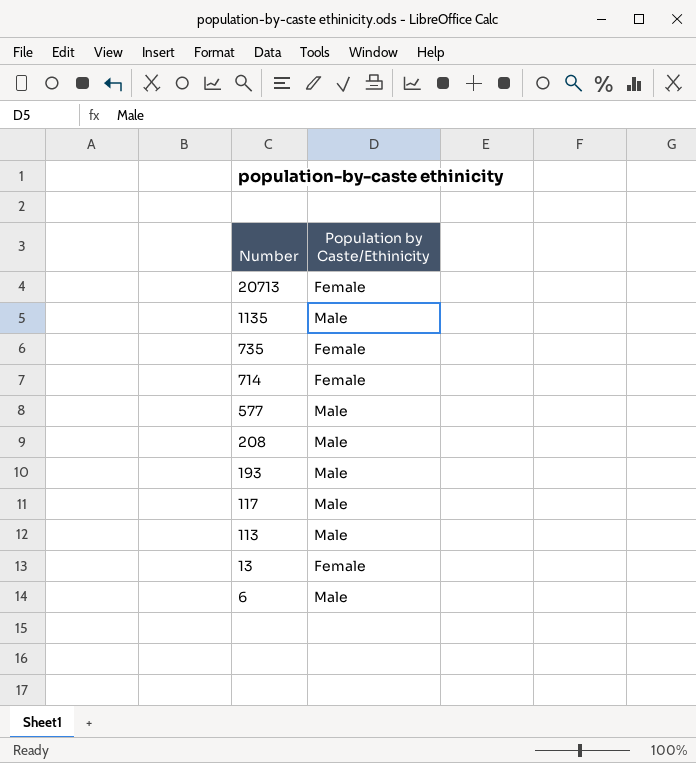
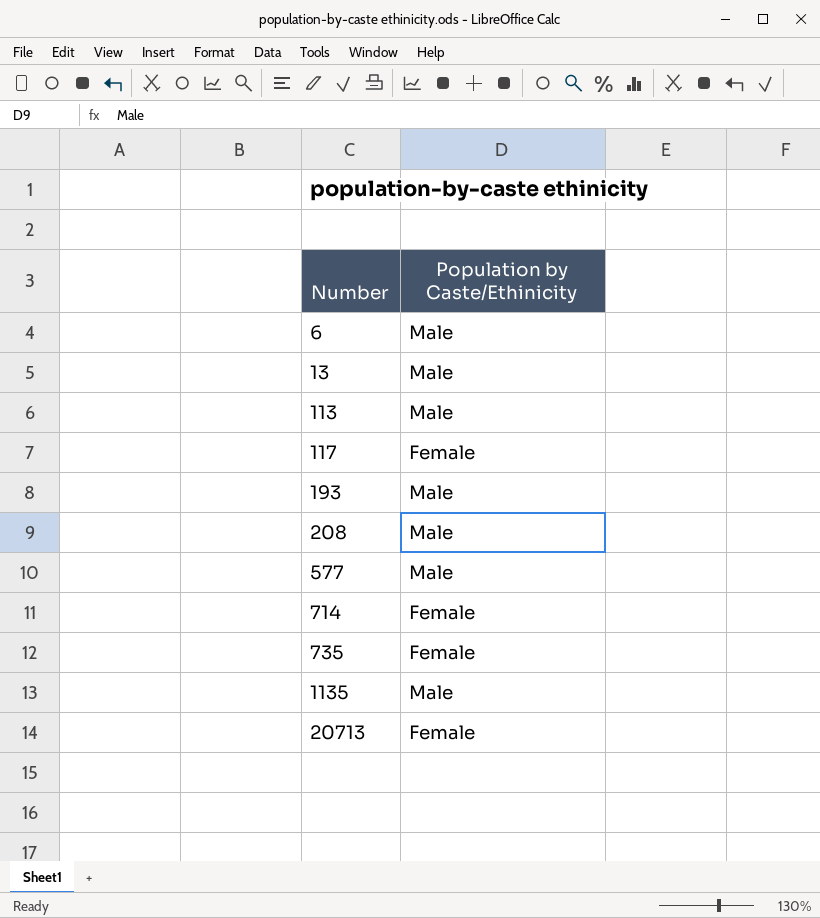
row order: Number descending -> Number ascending
13 | Population by Caste/Ethinicity: Female -> Male
117 | Population by Caste/Ethinicity: Male -> Female

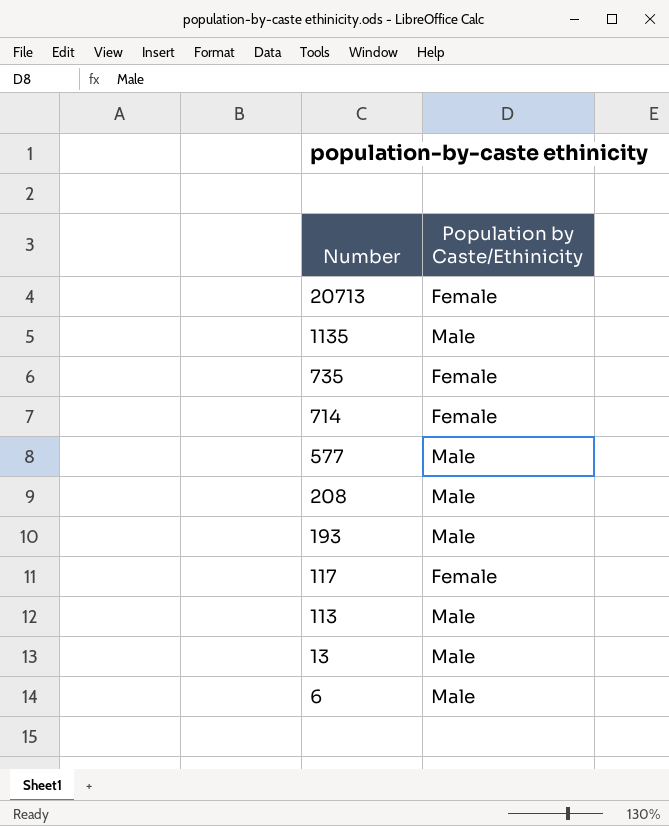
row order: Number ascending -> Number descending

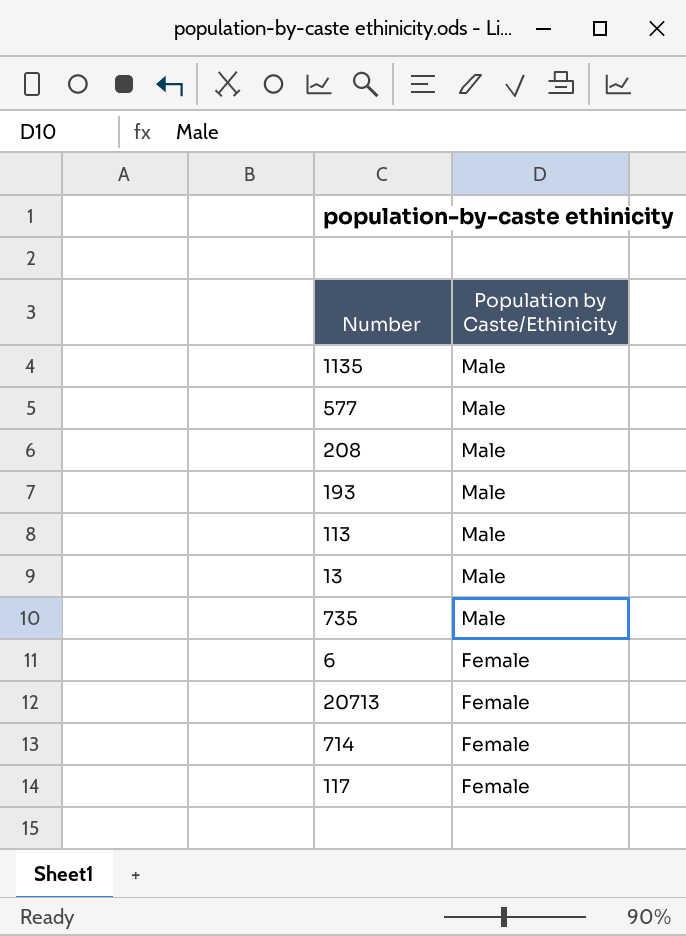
row order: Number descending -> Population by Caste/Ethinicity descending
735 | Population by Caste/Ethinicity: Female -> Male
6 | Population by Caste/Ethinicity: Male -> Female

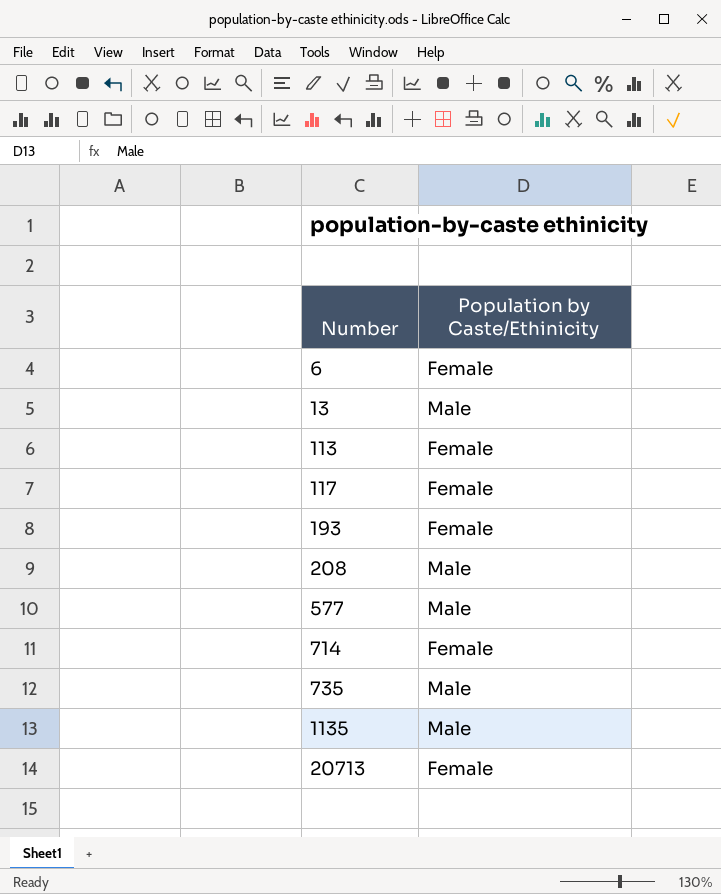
row order: Population by Caste/Ethinicity descending -> Number ascending
113 | Population by Caste/Ethinicity: Male -> Female
193 | Population by Caste/Ethinicity: Male -> Female

